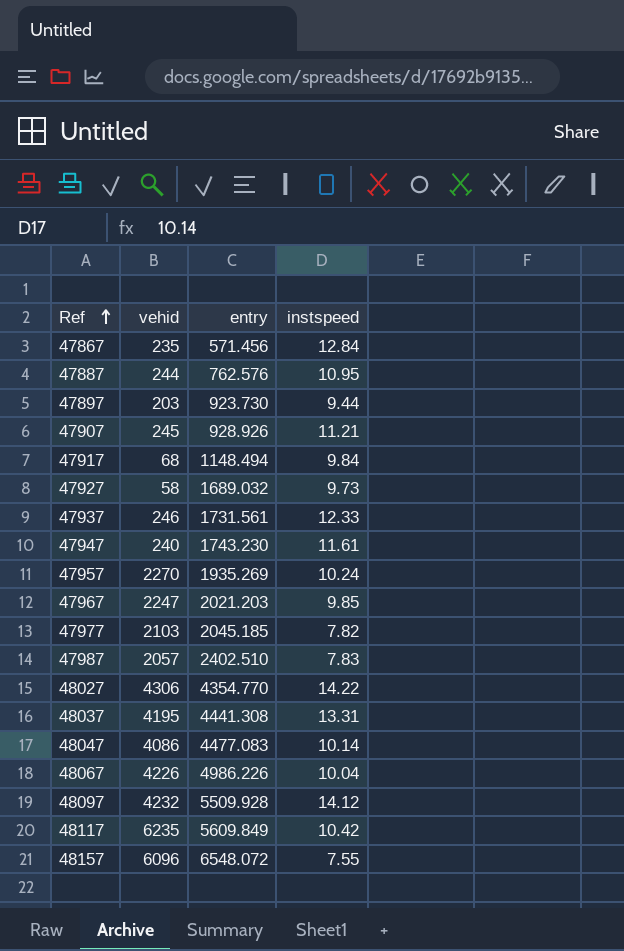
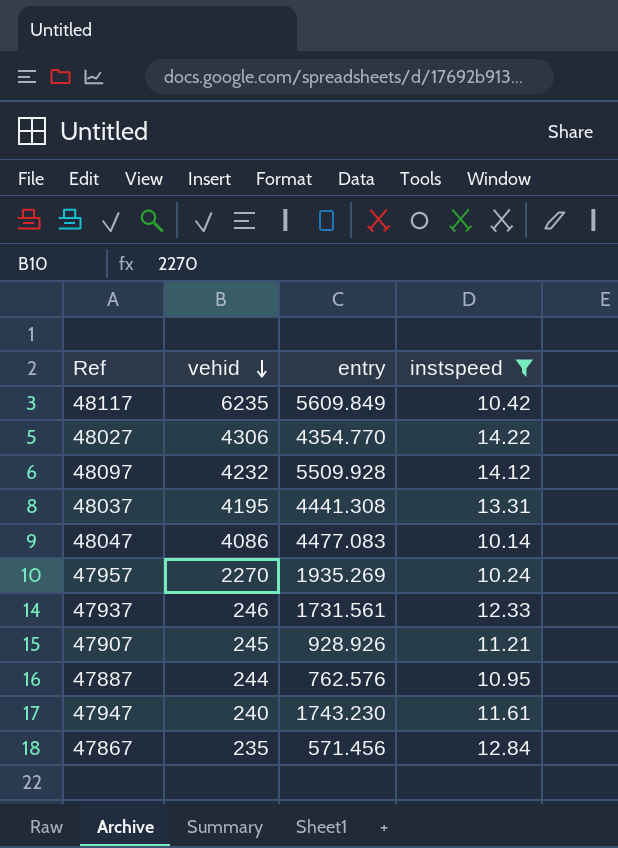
filter: none -> instspeed >= 10.14
row order: Ref ascending -> vehid descending

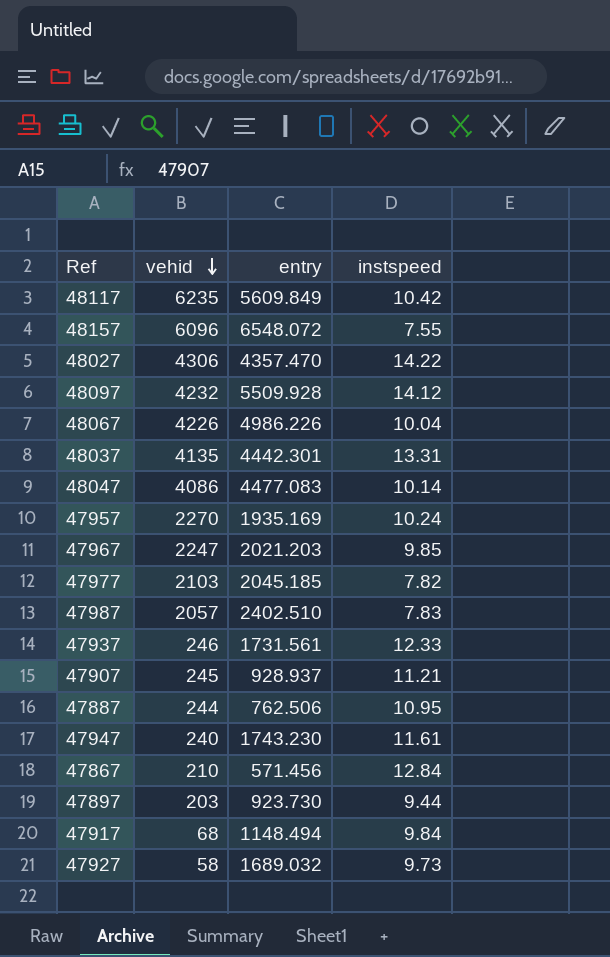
filter: instspeed >= 10.14 -> none
48027 | entry: 4354.770 -> 4357.470
48037 | vehid: 4195 -> 4135
48037 | entry: 4441.308 -> 4442.301
47957 | entry: 1935.269 -> 1935.169
47907 | entry: 928.926 -> 928.937
47887 | entry: 762.576 -> 762.506
47867 | vehid: 235 -> 210

